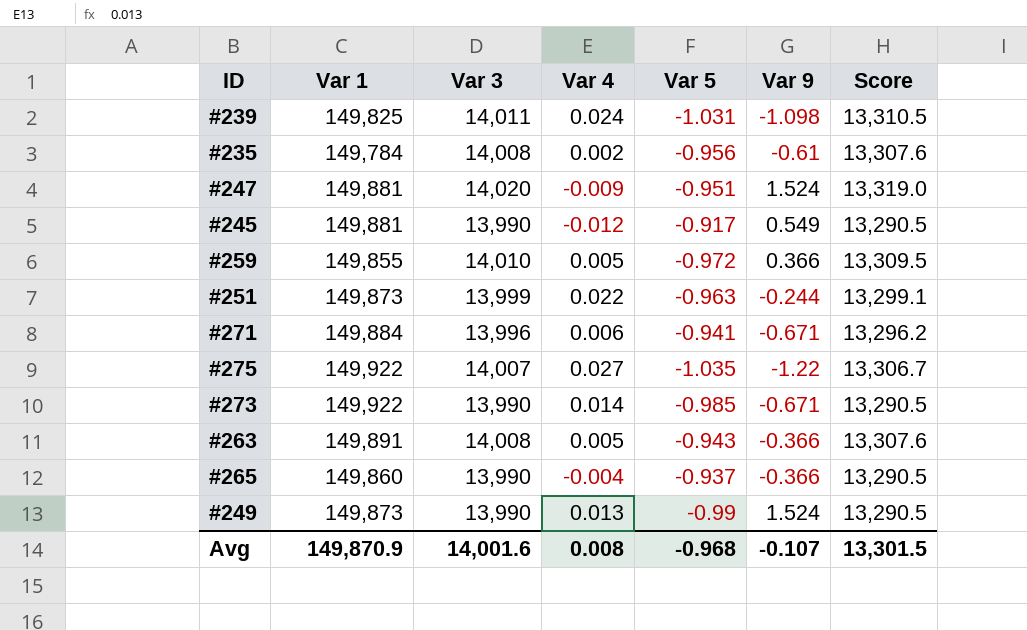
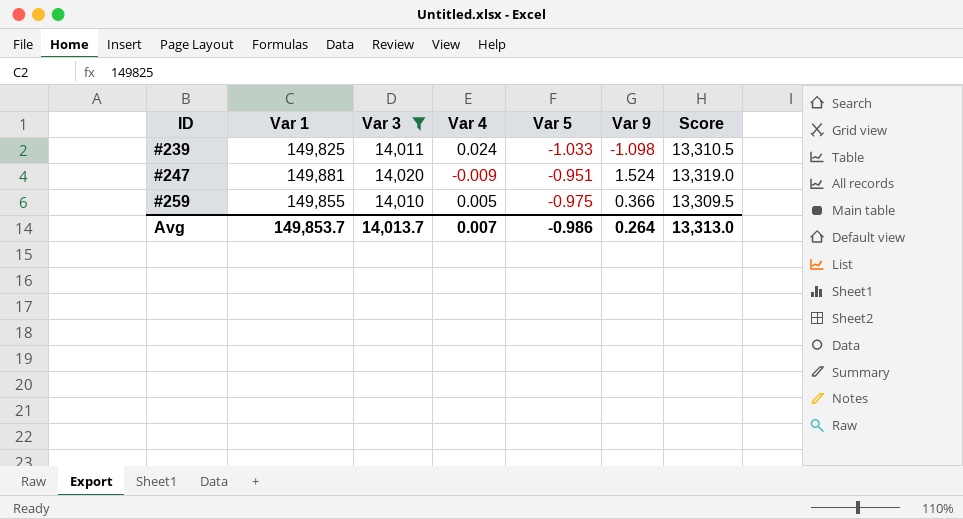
filter: none -> Var 3 >= 14,010
#239 | Var 5: -1.031 -> -1.033
#259 | Var 5: -0.972 -> -0.975
Avg | Var 1: 149,870.9 -> 149,853.7
Avg | Var 3: 14,001.6 -> 14,013.7
Avg | Var 4: 0.008 -> 0.007
Avg | Var 5: -0.968 -> -0.986
Avg | Var 9: -0.107 -> 0.264
Avg | Score: 13,301.5 -> 13,313.0

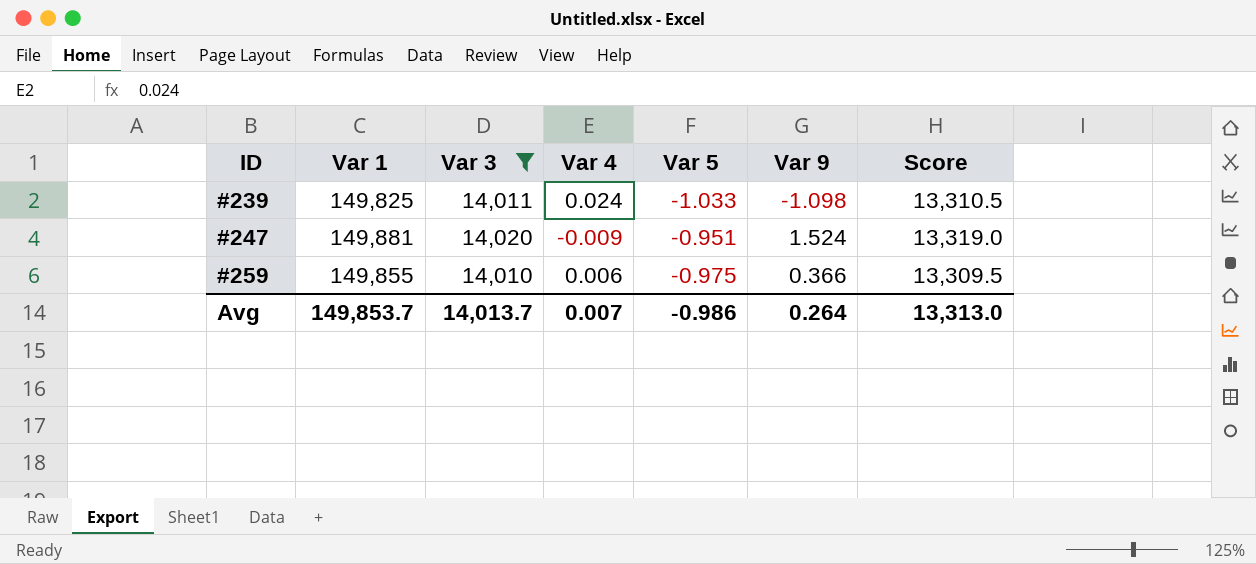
#259 | Var 4: 0.005 -> 0.006

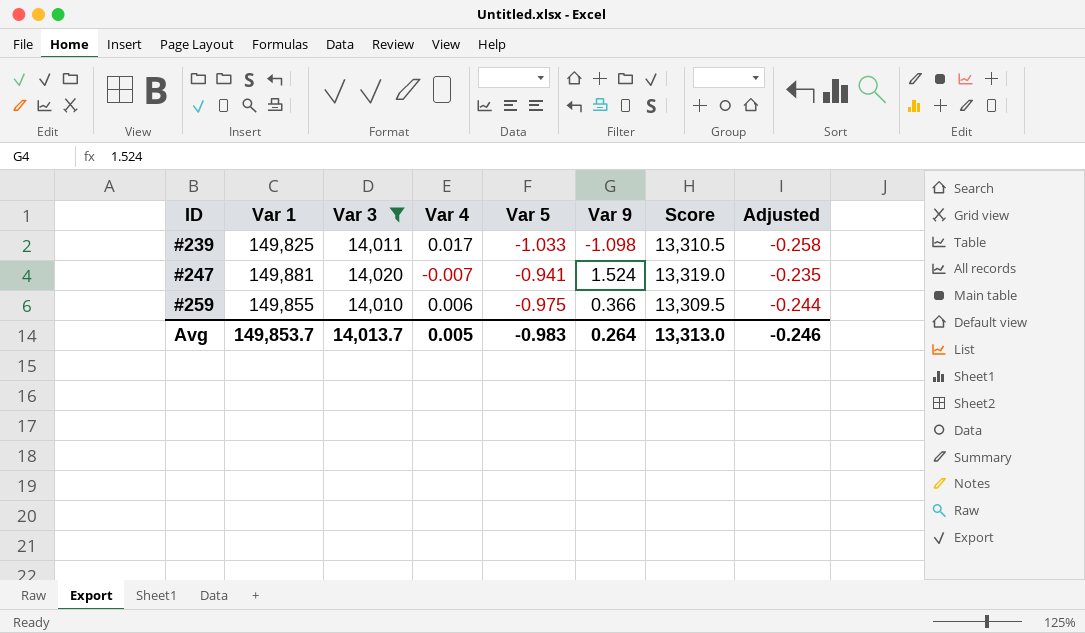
column Adjusted | formula: none -> [Var 5] * 0.25
#239 | Var 4: 0.024 -> 0.017
#247 | Var 4: -0.009 -> -0.007
#247 | Var 5: -0.951 -> -0.941
Avg | Var 4: 0.007 -> 0.005
Avg | Var 5: -0.986 -> -0.983

